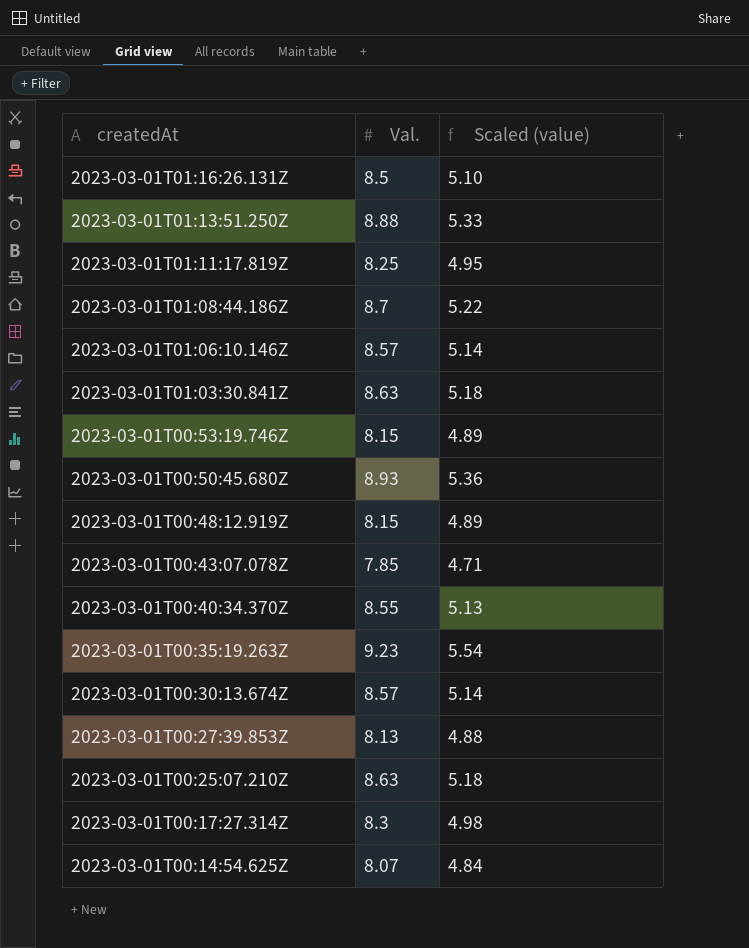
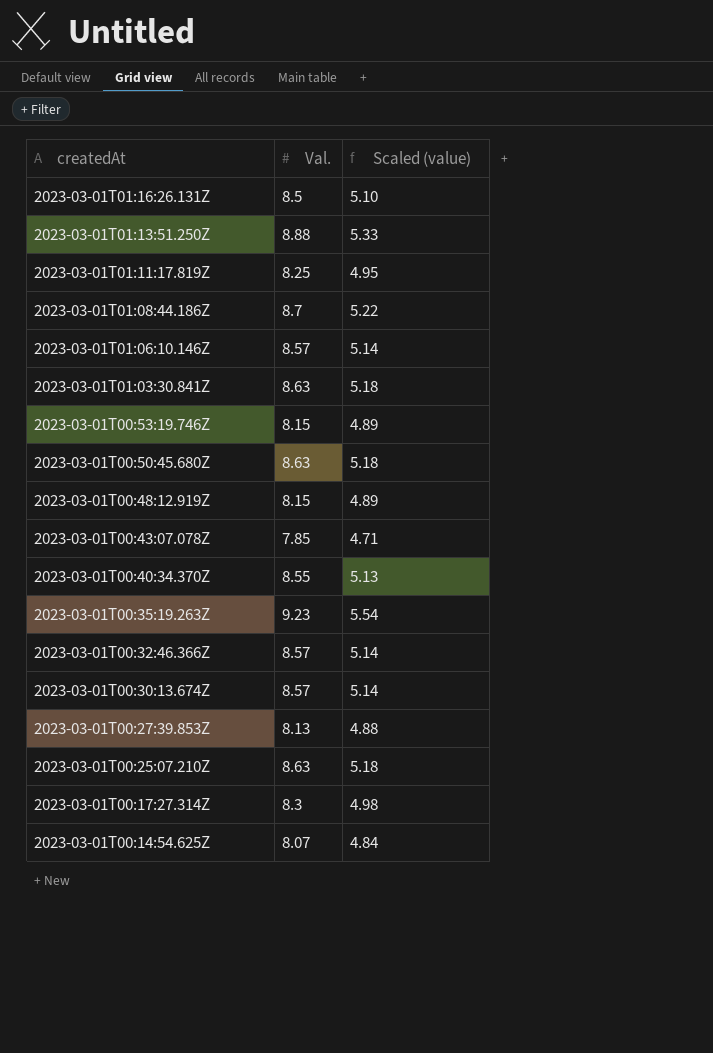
2023-03-01T00:50:45.680Z | Val.: 8.93 -> 8.63
2023-03-01T00:50:45.680Z | Scaled (value): 5.36 -> 5.18
row 2023-03-01T00:32:46.366Z: none -> 8.57 | 5.14

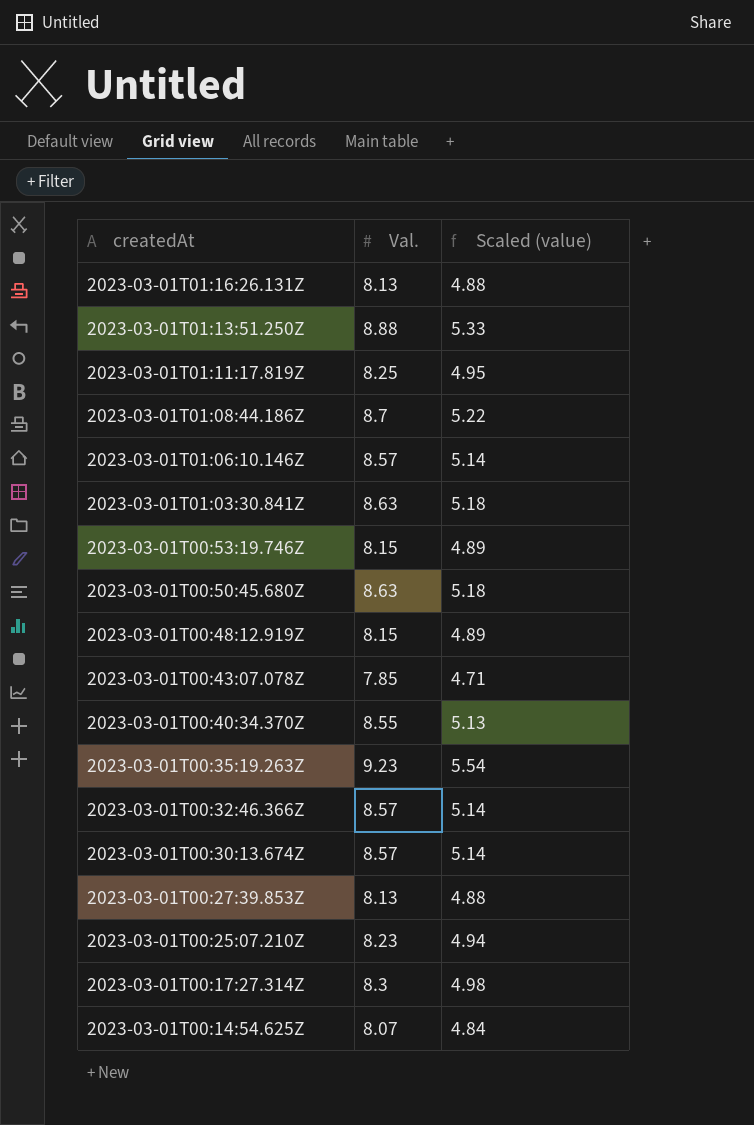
2023-03-01T01:16:26.131Z | Val.: 8.5 -> 8.13
2023-03-01T01:16:26.131Z | Scaled (value): 5.10 -> 4.88
2023-03-01T00:25:07.210Z | Val.: 8.63 -> 8.23
2023-03-01T00:25:07.210Z | Scaled (value): 5.18 -> 4.94

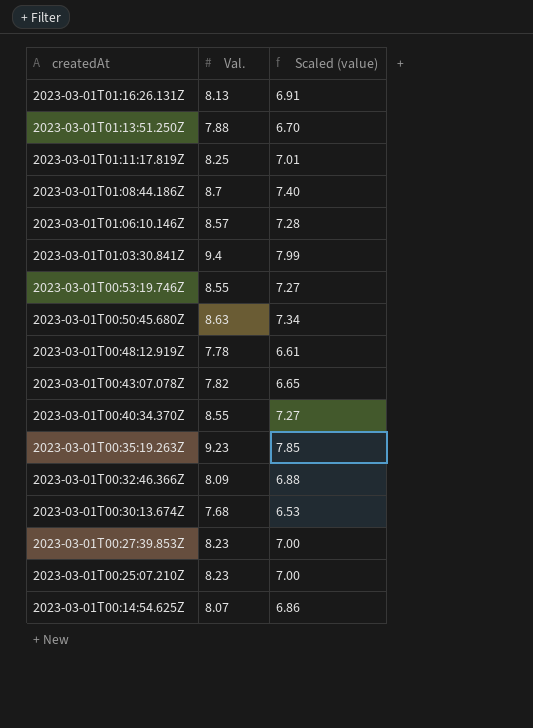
column Scaled (value) | formula: [Val.] * 0.6 -> [Val.] * 0.85
row 2023-03-01T00:17:27.314Z: 8.3 | 4.98 -> none
2023-03-01T01:13:51.250Z | Val.: 8.88 -> 7.88
2023-03-01T01:03:30.841Z | Val.: 8.63 -> 9.4
2023-03-01T00:53:19.746Z | Val.: 8.15 -> 8.55
2023-03-01T00:48:12.919Z | Val.: 8.15 -> 7.78
2023-03-01T00:43:07.078Z | Val.: 7.85 -> 7.82
2023-03-01T00:32:46.366Z | Val.: 8.57 -> 8.09
2023-03-01T00:30:13.674Z | Val.: 8.57 -> 7.68
2023-03-01T00:27:39.853Z | Val.: 8.13 -> 8.23

